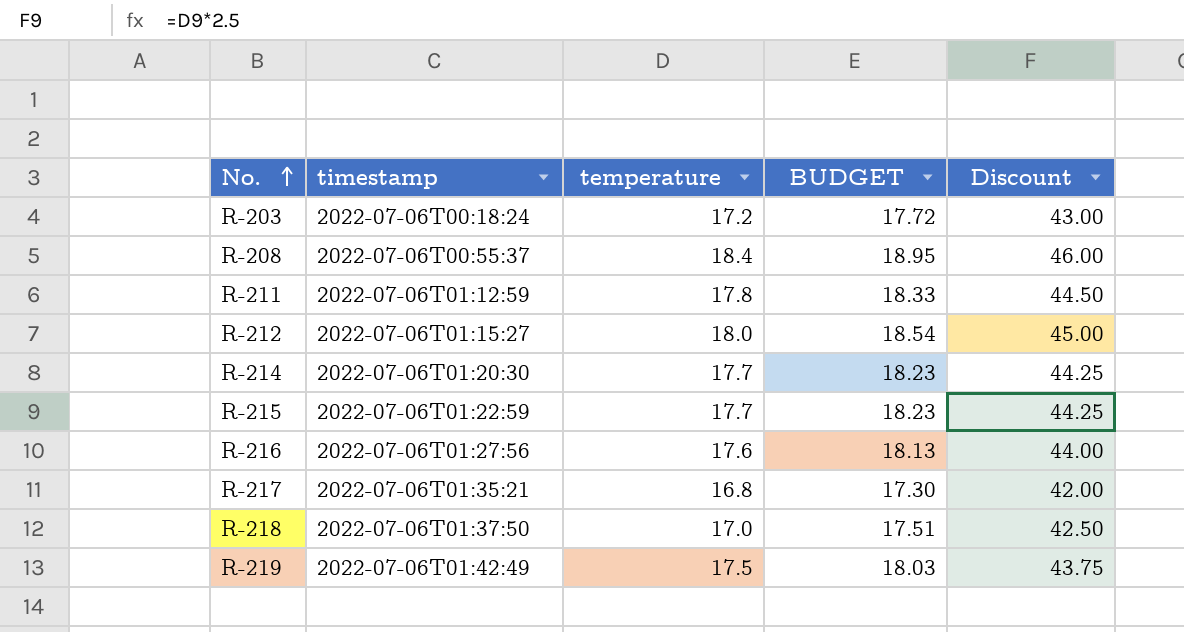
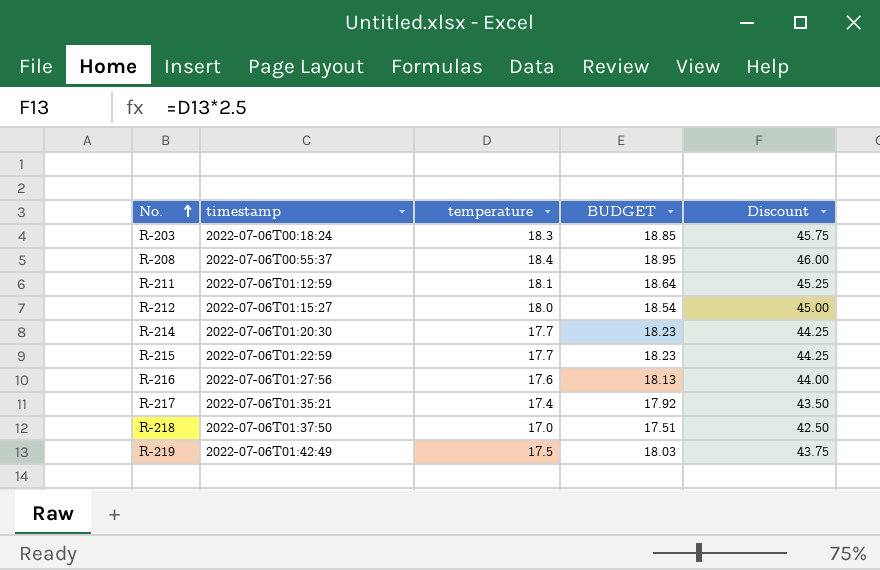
R-203 | temperature: 17.2 -> 18.3
R-203 | BUDGET: 17.72 -> 18.85
R-203 | Discount: 43.00 -> 45.75
R-211 | temperature: 17.8 -> 18.1
R-211 | BUDGET: 18.33 -> 18.64
R-211 | Discount: 44.50 -> 45.25
R-217 | temperature: 16.8 -> 17.4
R-217 | BUDGET: 17.30 -> 17.92
R-217 | Discount: 42.00 -> 43.50

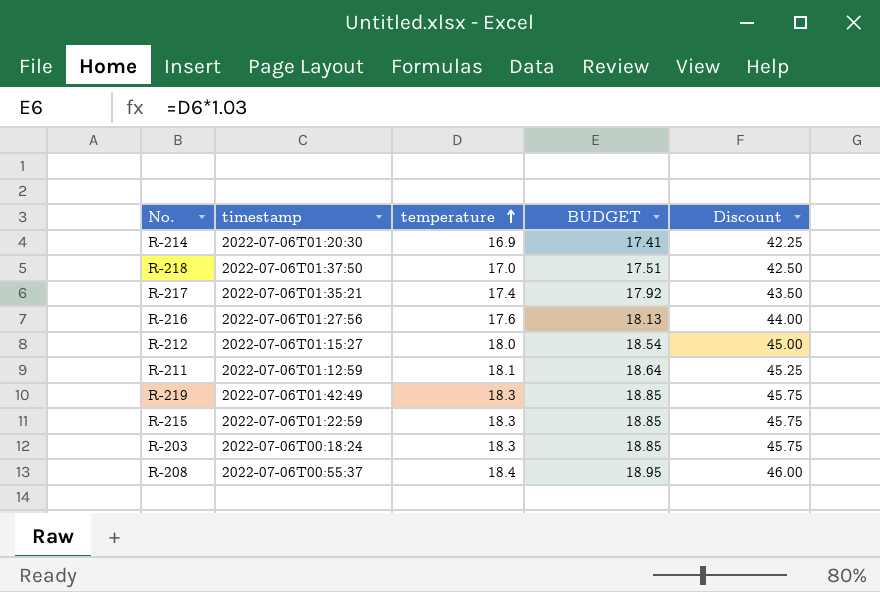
row order: No. ascending -> temperature ascending
R-214 | temperature: 17.7 -> 16.9
R-214 | BUDGET: 18.23 -> 17.41
R-214 | Discount: 44.25 -> 42.25
R-219 | temperature: 17.5 -> 18.3
R-219 | BUDGET: 18.03 -> 18.85
R-219 | Discount: 43.75 -> 45.75
R-215 | temperature: 17.7 -> 18.3
R-215 | BUDGET: 18.23 -> 18.85
R-215 | Discount: 44.25 -> 45.75

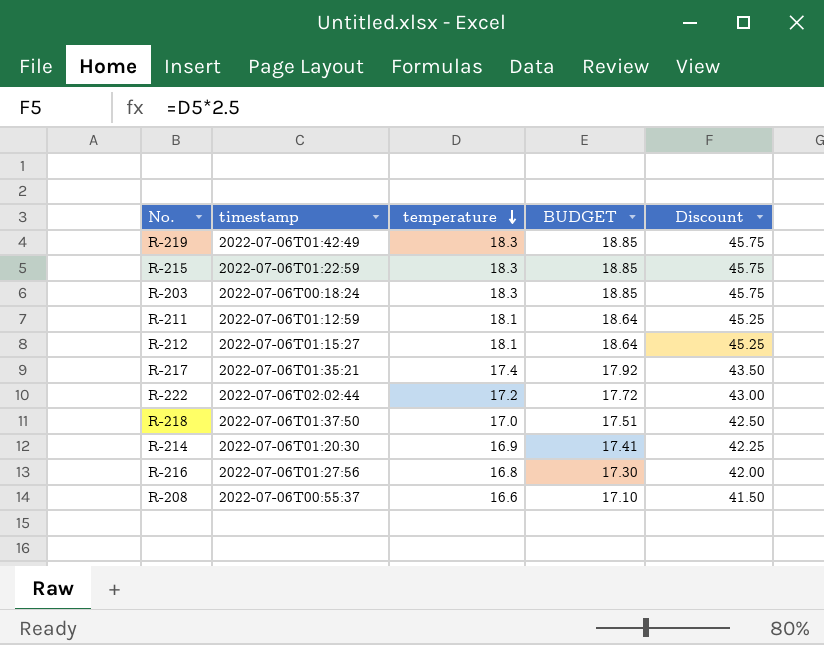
row order: temperature ascending -> temperature descending
R-212 | temperature: 18.0 -> 18.1
R-212 | BUDGET: 18.54 -> 18.64
R-212 | Discount: 45.00 -> 45.25
row R-222: none -> 2022-07-06T02:02:44 | 17.2 | 17.72 | 43.00
R-216 | temperature: 17.6 -> 16.8
R-216 | BUDGET: 18.13 -> 17.30
R-216 | Discount: 44.00 -> 42.00
R-208 | temperature: 18.4 -> 16.6
R-208 | BUDGET: 18.95 -> 17.10
R-208 | Discount: 46.00 -> 41.50

